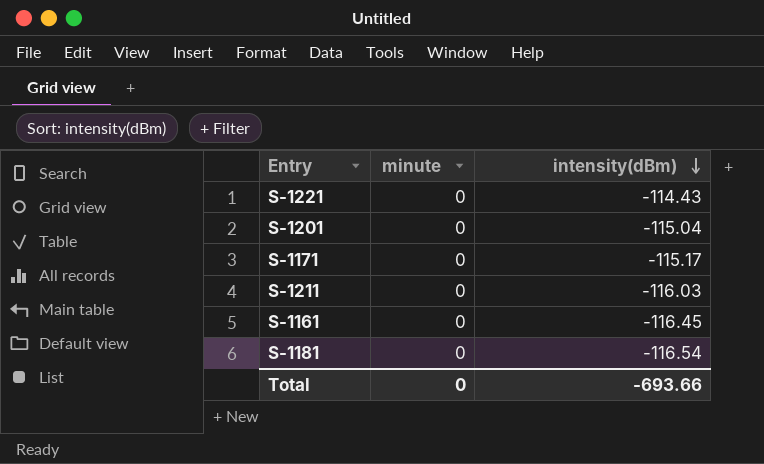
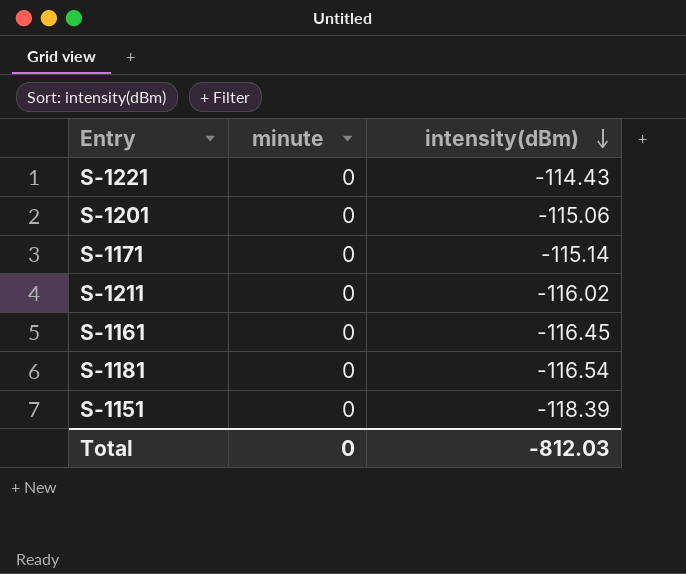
S-1201 | intensity(dBm): -115.04 -> -115.06
S-1171 | intensity(dBm): -115.17 -> -115.14
S-1211 | intensity(dBm): -116.03 -> -116.02
row S-1151: none -> 0 | -118.39
Total | intensity(dBm): -693.66 -> -812.03

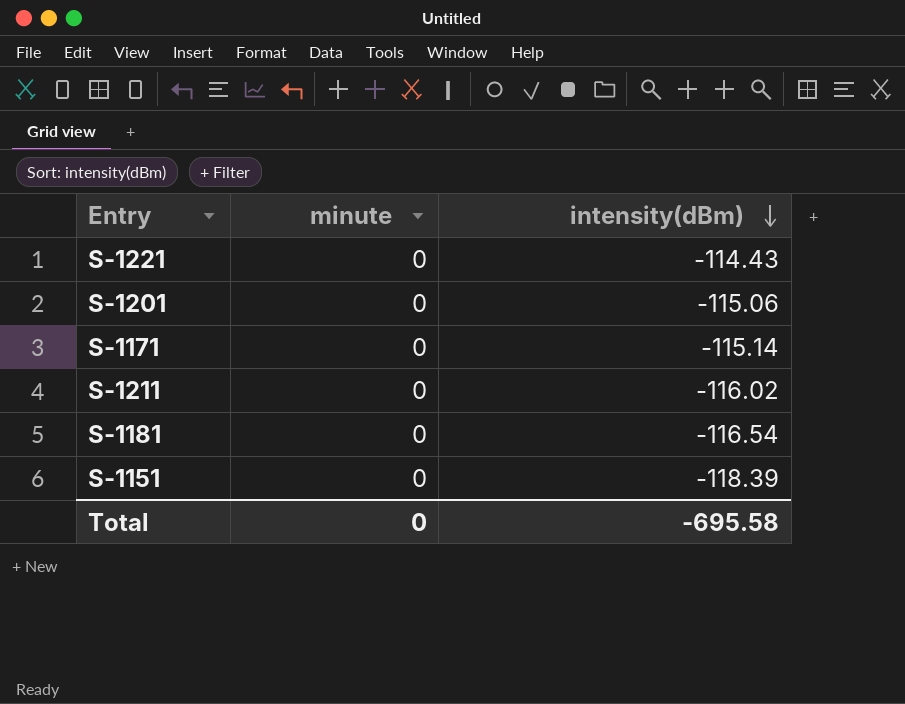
row S-1161: 0 | -116.45 -> none
Total | intensity(dBm): -812.03 -> -695.58

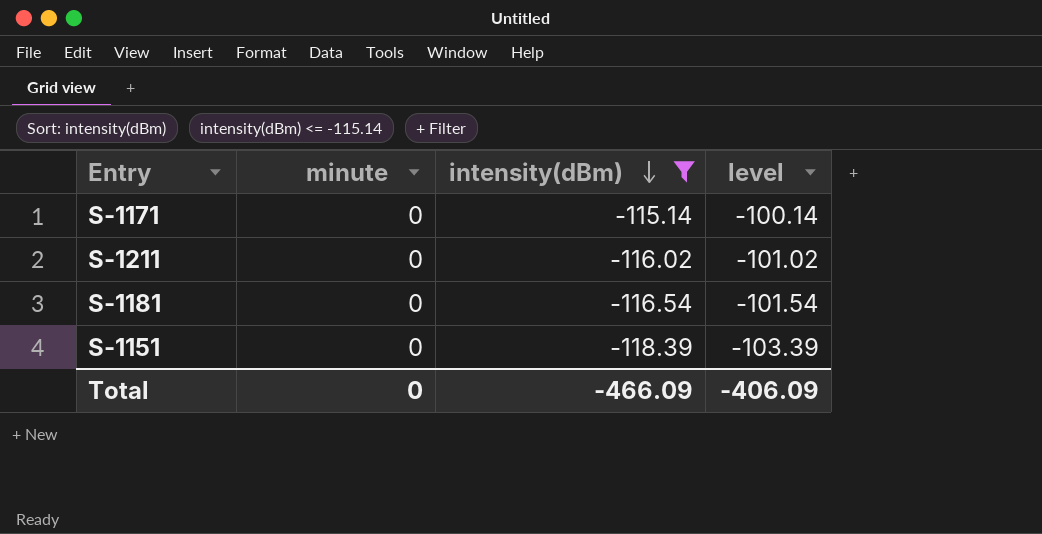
filter: none -> intensity(dBm) <= -115.14
column level | formula: none -> [intensity(dBm)] + 15
Total | intensity(dBm): -695.58 -> -466.09

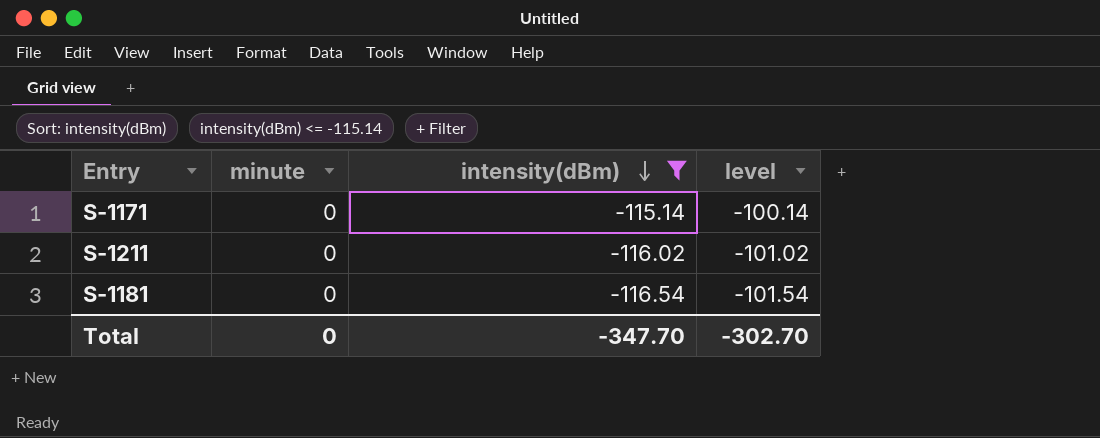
row S-1151: 0 | -118.39 | -103.39 -> none
Total | intensity(dBm): -466.09 -> -347.70
Total | level: -406.09 -> -302.70

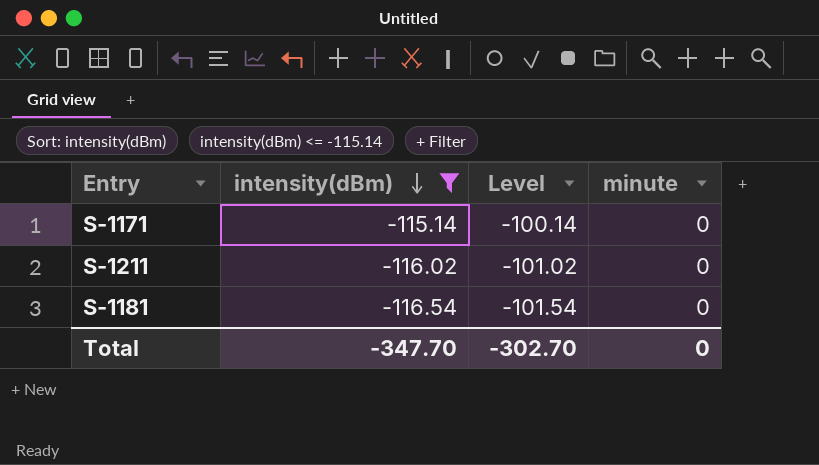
column name: level -> Level
column minute | position: 2 -> 4

